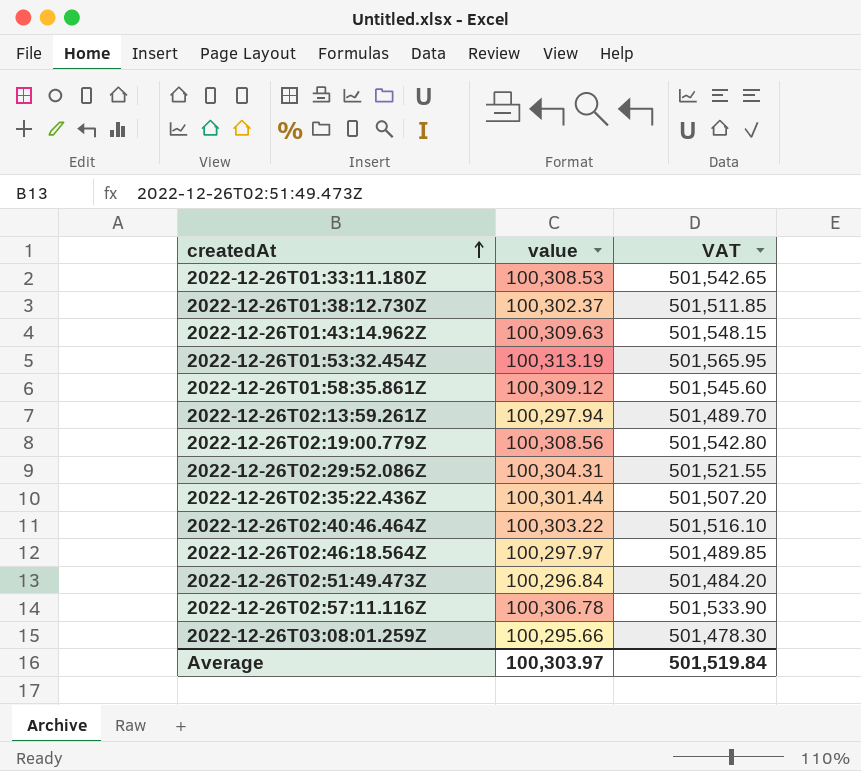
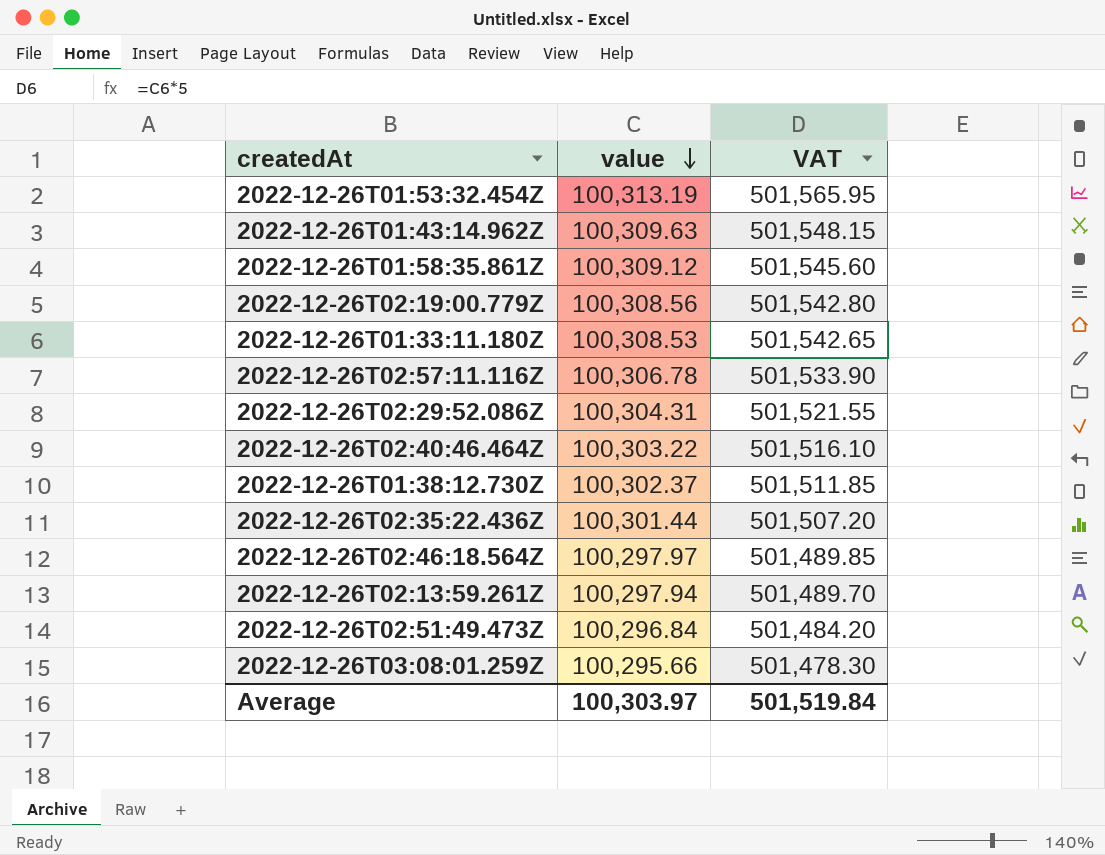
row order: createdAt ascending -> value descending

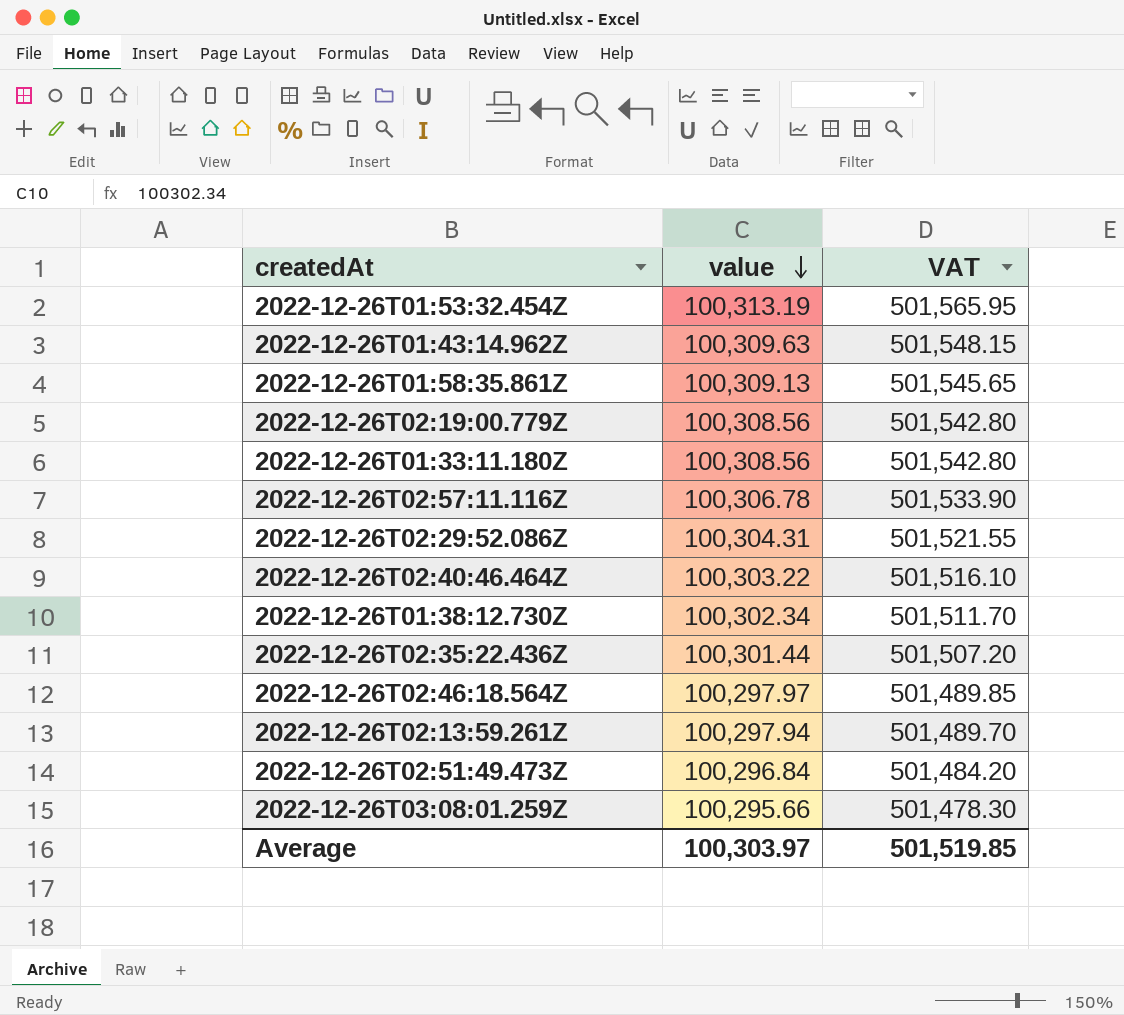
2022-12-26T01:58:35.861Z | value: 100,309.12 -> 100,309.13
2022-12-26T01:58:35.861Z | VAT: 501,545.60 -> 501,545.65
2022-12-26T01:33:11.180Z | value: 100,308.53 -> 100,308.56
2022-12-26T01:33:11.180Z | VAT: 501,542.65 -> 501,542.80
2022-12-26T01:38:12.730Z | value: 100,302.37 -> 100,302.34
2022-12-26T01:38:12.730Z | VAT: 501,511.85 -> 501,511.70
Average | VAT: 501,519.84 -> 501,519.85

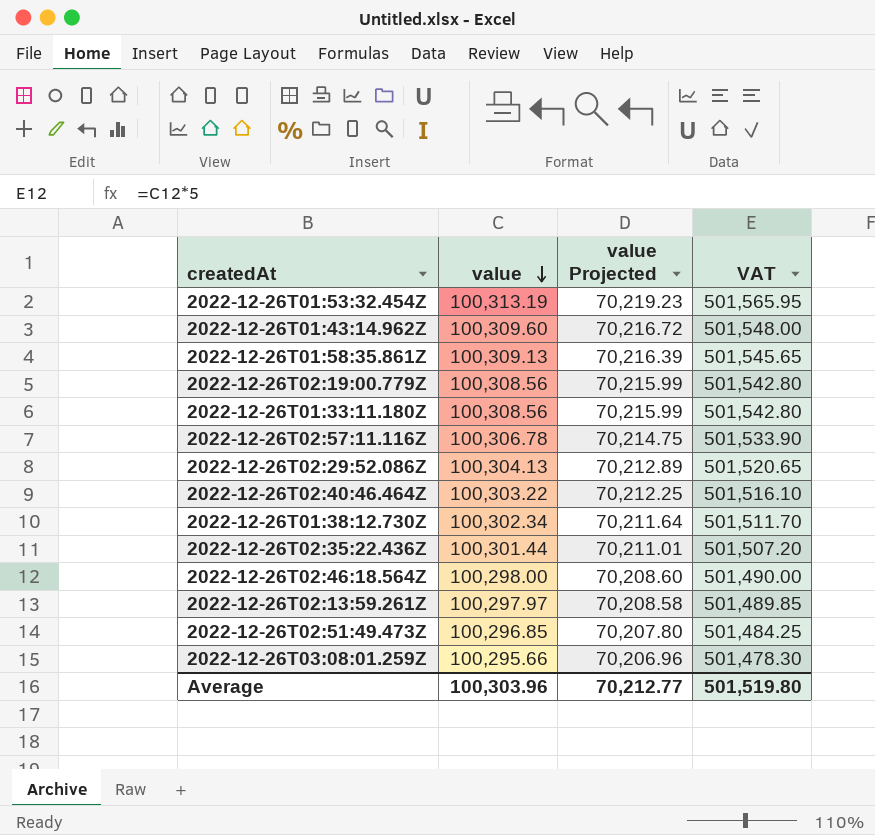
column value Projected | formula: none -> [value] * 0.7
2022-12-26T01:43:14.962Z | value: 100,309.63 -> 100,309.60
2022-12-26T01:43:14.962Z | VAT: 501,548.15 -> 501,548.00
2022-12-26T02:29:52.086Z | value: 100,304.31 -> 100,304.13
2022-12-26T02:29:52.086Z | VAT: 501,521.55 -> 501,520.65
2022-12-26T02:46:18.564Z | value: 100,297.97 -> 100,298.00
2022-12-26T02:46:18.564Z | VAT: 501,489.85 -> 501,490.00
2022-12-26T02:13:59.261Z | value: 100,297.94 -> 100,297.97
2022-12-26T02:13:59.261Z | VAT: 501,489.70 -> 501,489.85
2022-12-26T02:51:49.473Z | value: 100,296.84 -> 100,296.85
2022-12-26T02:51:49.473Z | VAT: 501,484.20 -> 501,484.25
Average | value: 100,303.97 -> 100,303.96
Average | VAT: 501,519.85 -> 501,519.80

